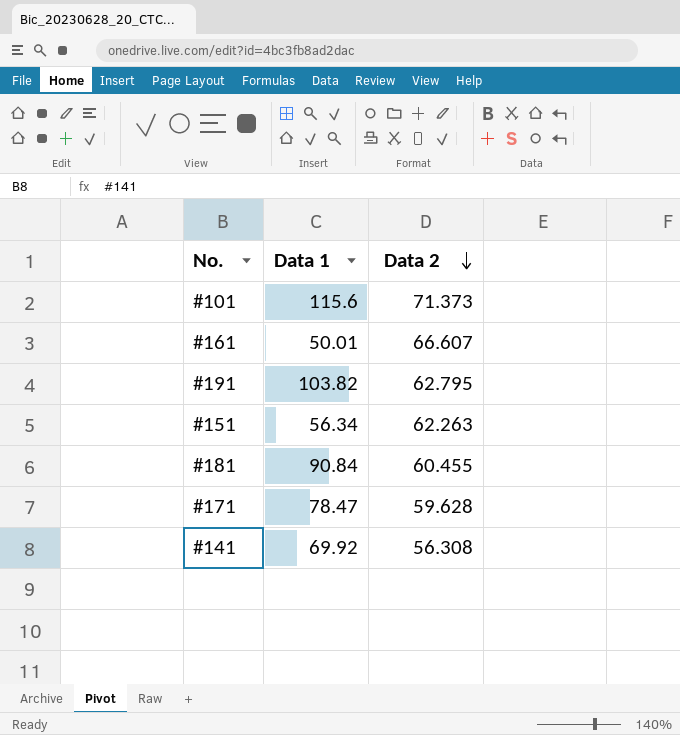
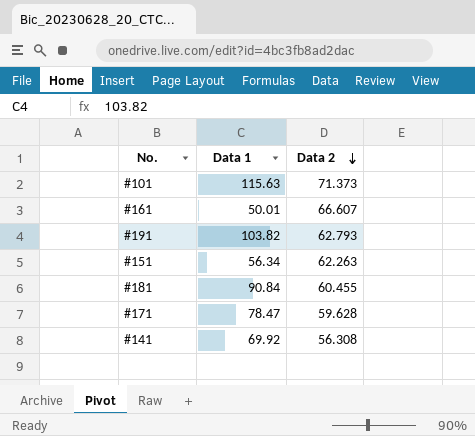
#101 | Data 1: 115.6 -> 115.63
#191 | Data 2: 62.795 -> 62.793

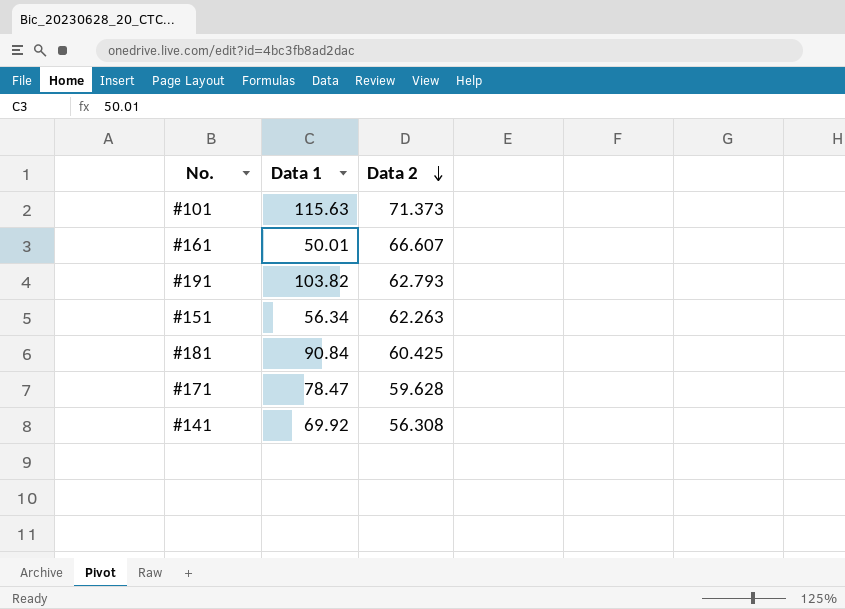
#181 | Data 2: 60.455 -> 60.425

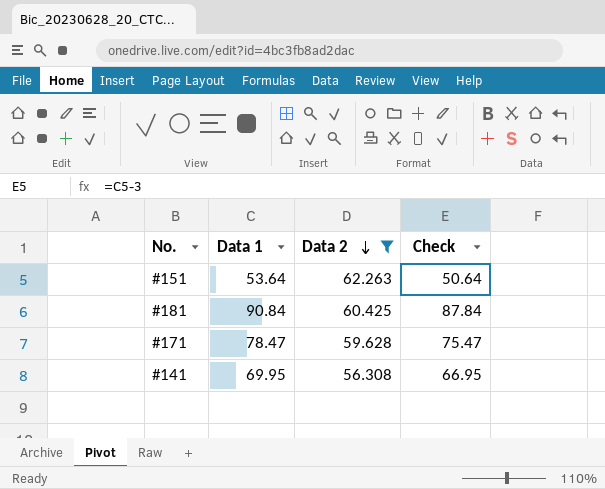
filter: none -> Data 2 <= 62.263
column Check | formula: none -> [Data 1] - 3
#151 | Data 1: 56.34 -> 53.64
#141 | Data 1: 69.92 -> 69.95

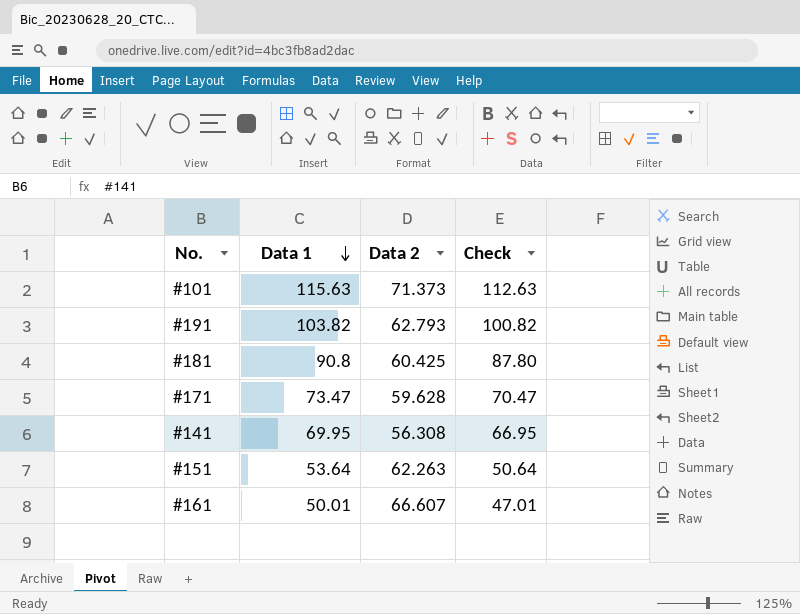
filter: Data 2 <= 62.263 -> none
row order: Data 2 descending -> Data 1 descending
#181 | Data 1: 90.84 -> 90.8
#181 | Check: 87.84 -> 87.80
#171 | Data 1: 78.47 -> 73.47
#171 | Check: 75.47 -> 70.47

